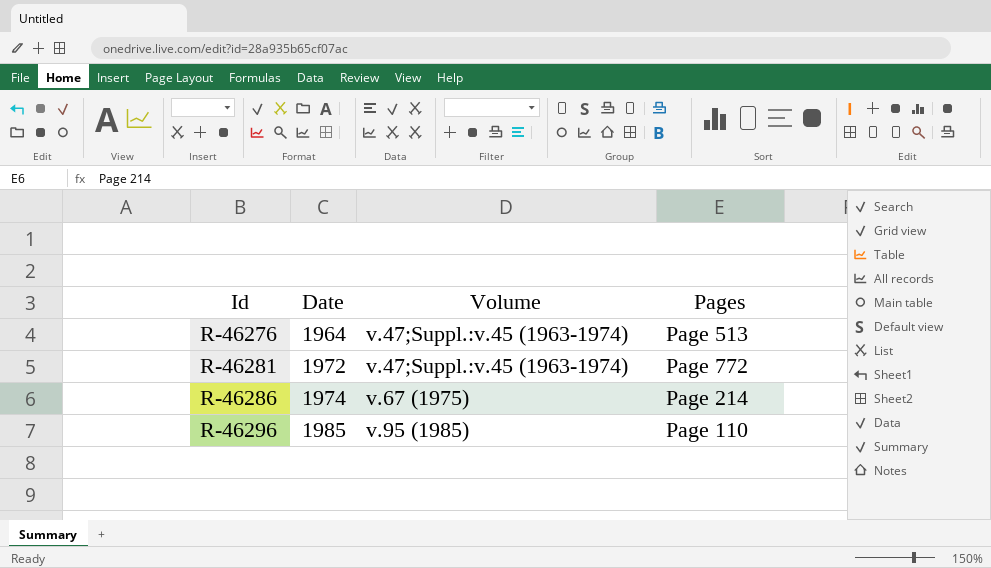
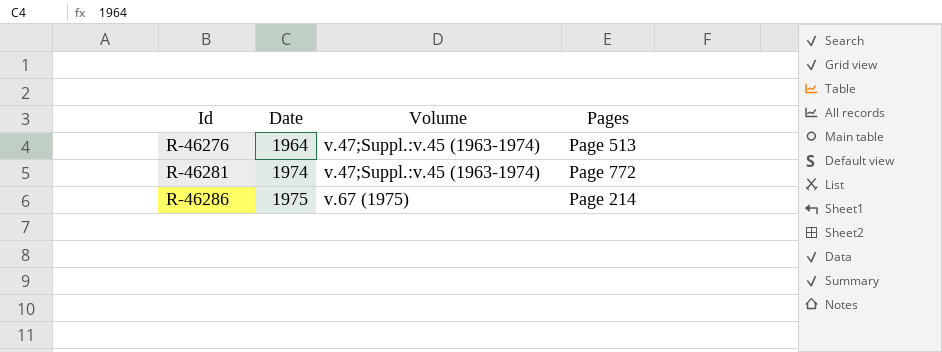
row R-46296: 1985 | v.95 (1985) | Page 110 -> none
R-46281 | Date: 1972 -> 1974
R-46286 | Date: 1974 -> 1975

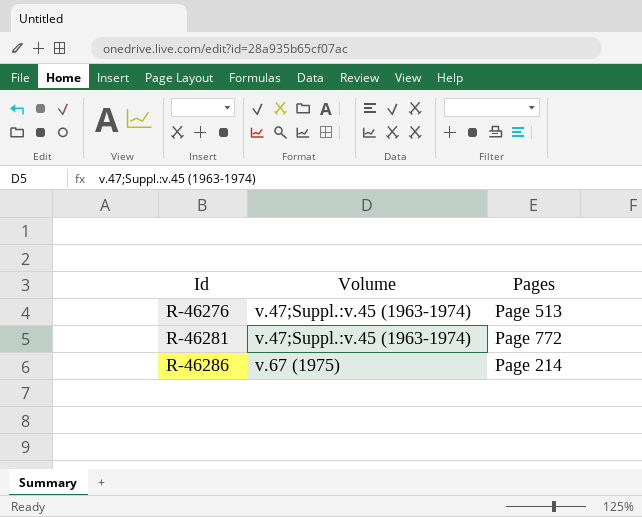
column Date | position: 2 -> none

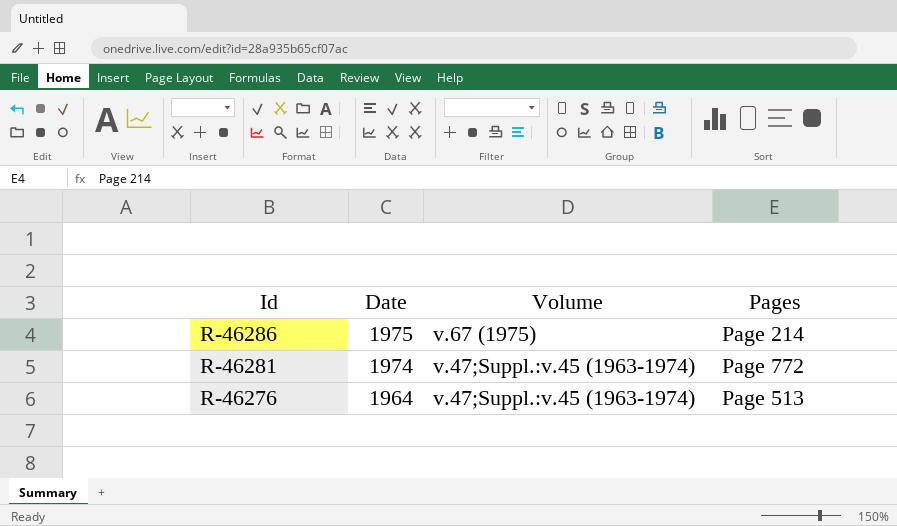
row order: Id ascending -> Id descending
column Date | position: none -> 2

